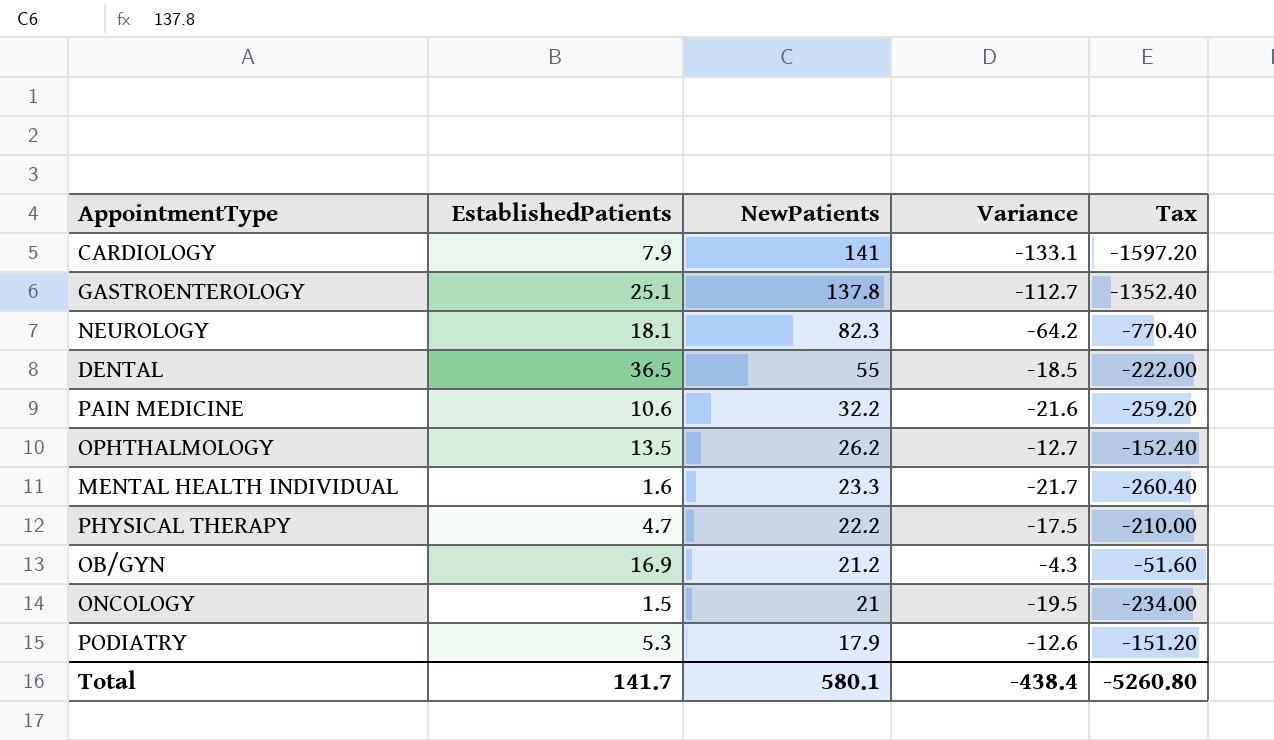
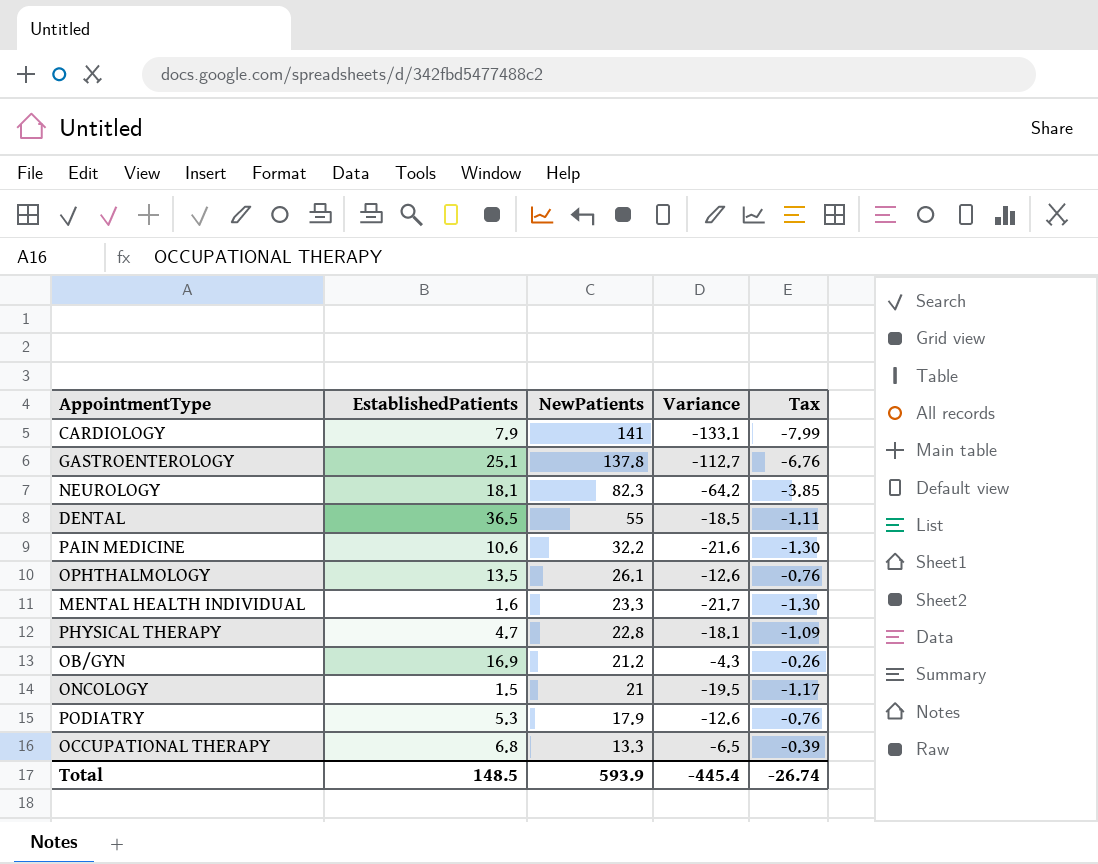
column Tax | formula: [Variance] * 12 -> [Variance] * 0.06
OPHTHALMOLOGY | NewPatients: 26.2 -> 26.1
OPHTHALMOLOGY | Variance: -12.7 -> -12.6
PHYSICAL THERAPY | NewPatients: 22.2 -> 22.8
PHYSICAL THERAPY | Variance: -17.5 -> -18.1
row OCCUPATIONAL THERAPY: none -> 6.8 | 13.3 | -6.5 | -0.39
Total | EstablishedPatients: 141.7 -> 148.5
Total | NewPatients: 580.1 -> 593.9
Total | Variance: -438.4 -> -445.4
Total | Tax: -5260.80 -> -26.74

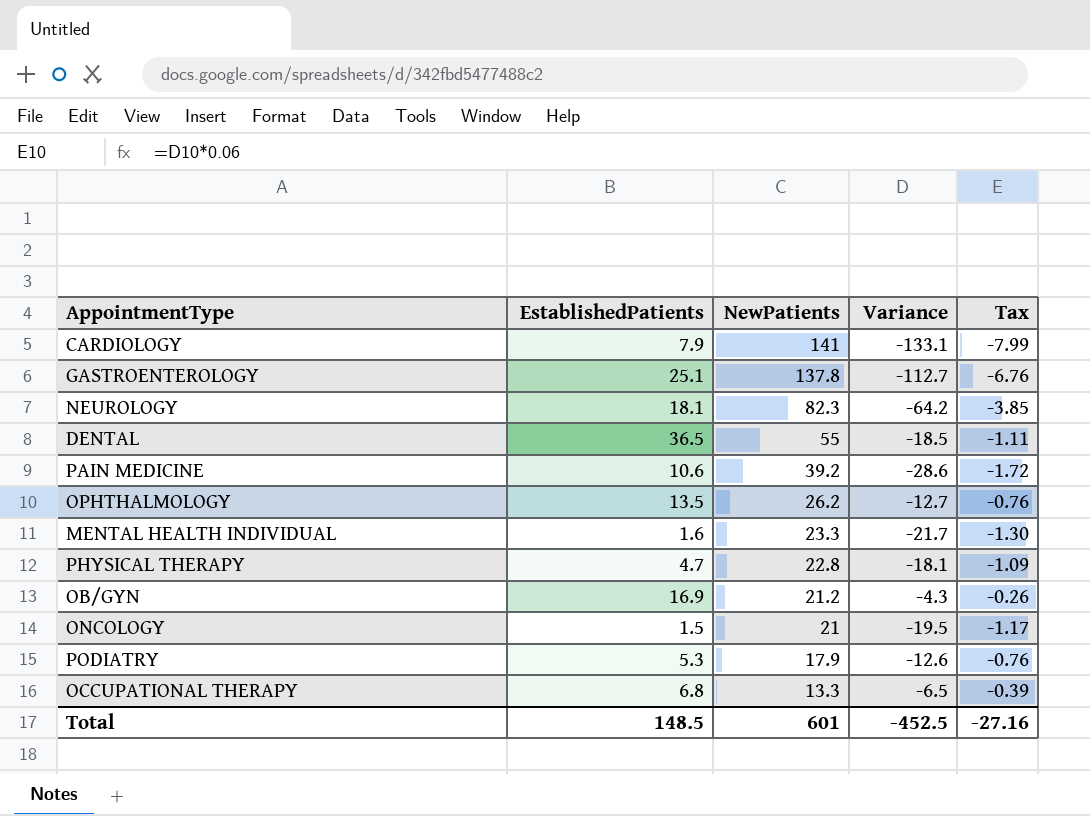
PAIN MEDICINE | NewPatients: 32.2 -> 39.2
PAIN MEDICINE | Variance: -21.6 -> -28.6
PAIN MEDICINE | Tax: -1.30 -> -1.72
OPHTHALMOLOGY | NewPatients: 26.1 -> 26.2
OPHTHALMOLOGY | Variance: -12.6 -> -12.7
Total | NewPatients: 593.9 -> 601
Total | Variance: -445.4 -> -452.5
Total | Tax: -26.74 -> -27.16

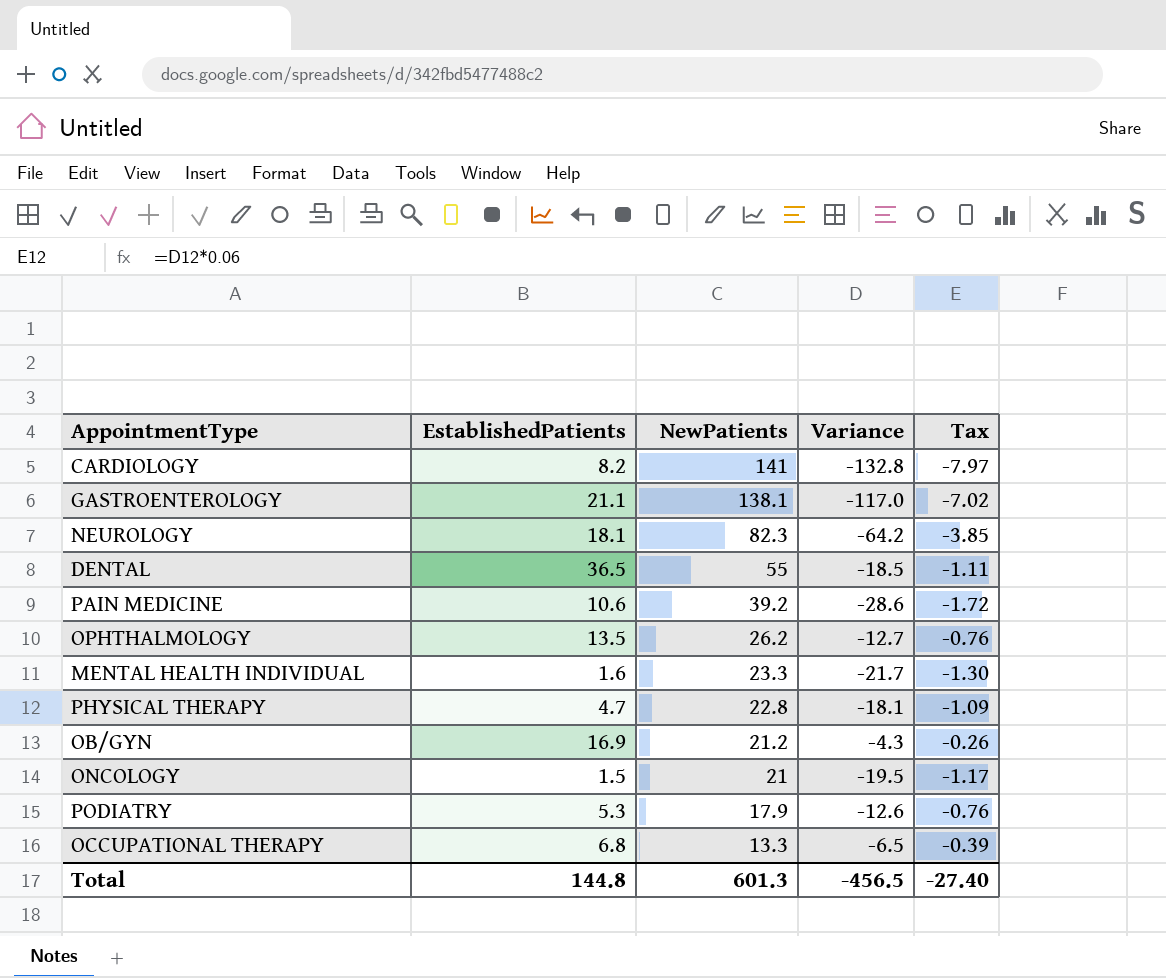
CARDIOLOGY | EstablishedPatients: 7.9 -> 8.2
CARDIOLOGY | Variance: -133.1 -> -132.8
CARDIOLOGY | Tax: -7.99 -> -7.97
GASTROENTEROLOGY | EstablishedPatients: 25.1 -> 21.1
GASTROENTEROLOGY | NewPatients: 137.8 -> 138.1
GASTROENTEROLOGY | Variance: -112.7 -> -117.0
GASTROENTEROLOGY | Tax: -6.76 -> -7.02
Total | EstablishedPatients: 148.5 -> 144.8
Total | NewPatients: 601 -> 601.3
Total | Variance: -452.5 -> -456.5
Total | Tax: -27.16 -> -27.40

